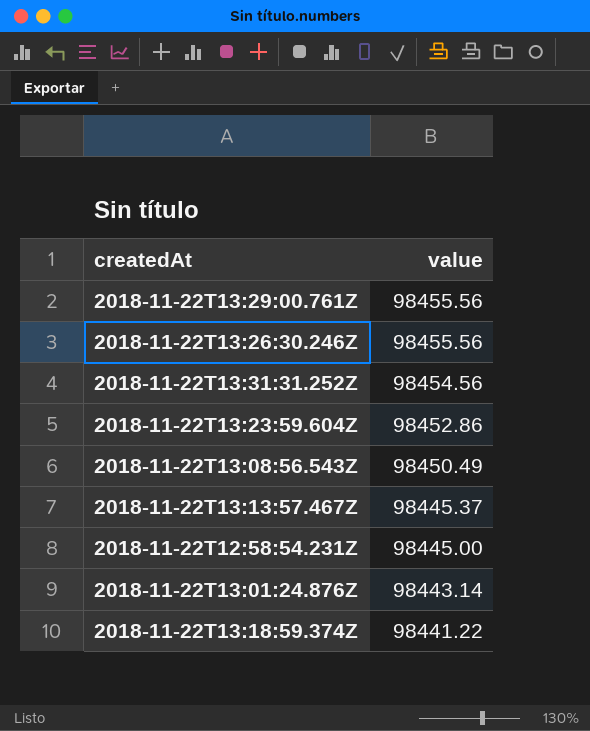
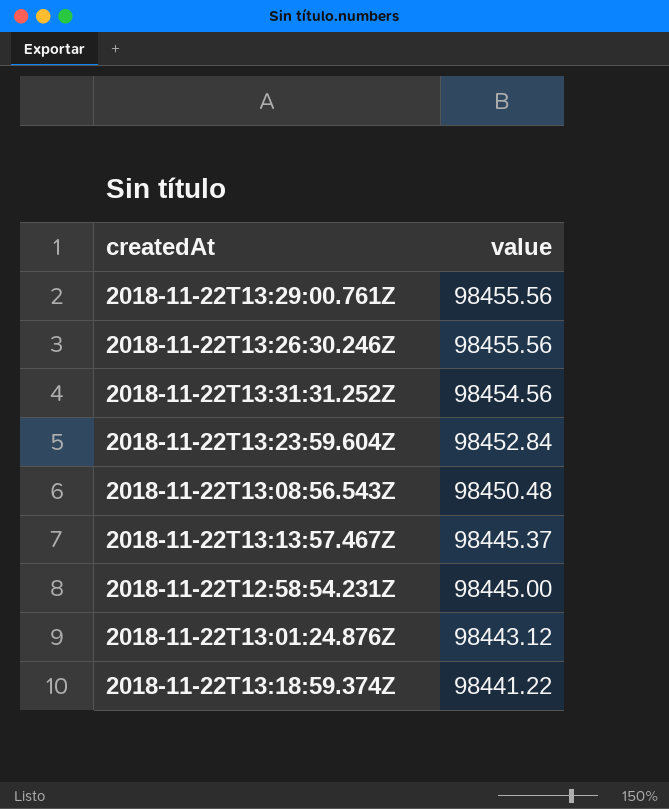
2018-11-22T13:23:59.604Z | value: 98452.86 -> 98452.84
2018-11-22T13:08:56.543Z | value: 98450.49 -> 98450.48
2018-11-22T13:01:24.876Z | value: 98443.14 -> 98443.12

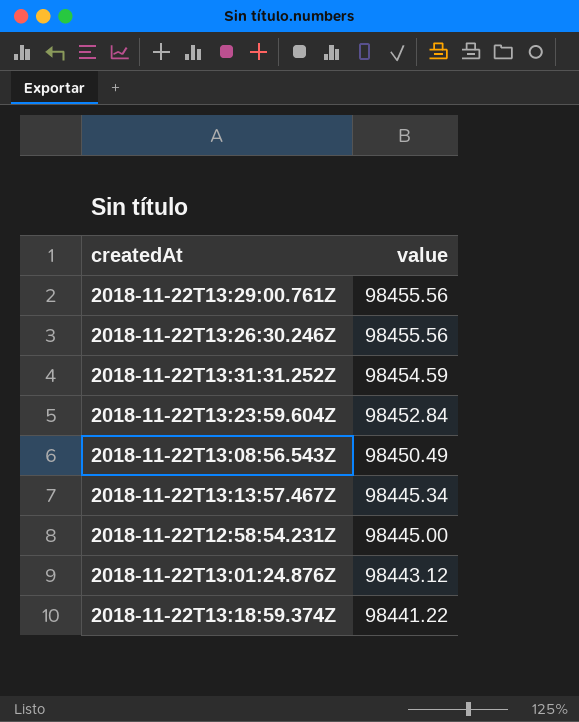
2018-11-22T13:31:31.252Z | value: 98454.56 -> 98454.59
2018-11-22T13:08:56.543Z | value: 98450.48 -> 98450.49
2018-11-22T13:13:57.467Z | value: 98445.37 -> 98445.34

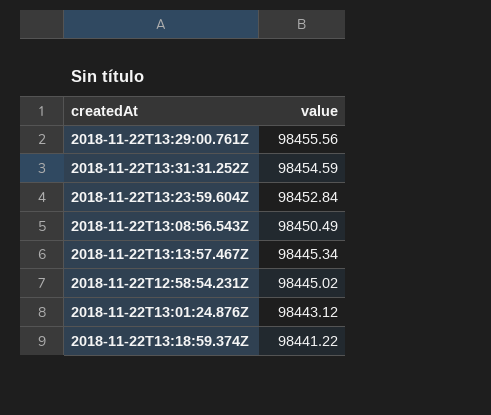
row 2018-11-22T13:26:30.246Z: 98455.56 -> none
2018-11-22T12:58:54.231Z | value: 98445.00 -> 98445.02

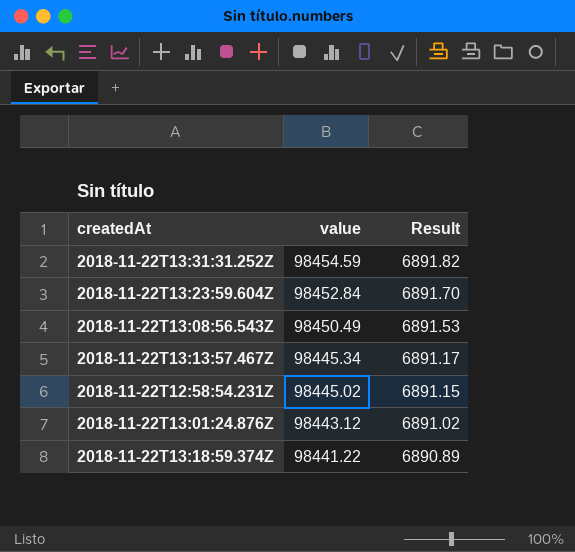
column Result | formula: none -> [value] * 0.07
row 2018-11-22T13:29:00.761Z: 98455.56 -> none

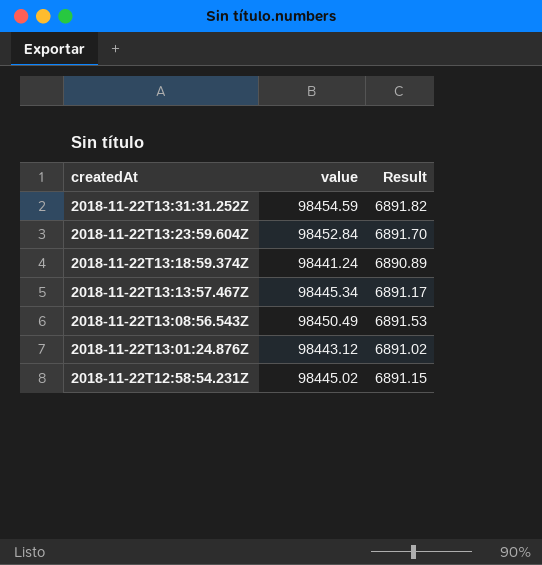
row order: value descending -> createdAt descending
2018-11-22T13:18:59.374Z | value: 98441.22 -> 98441.24

